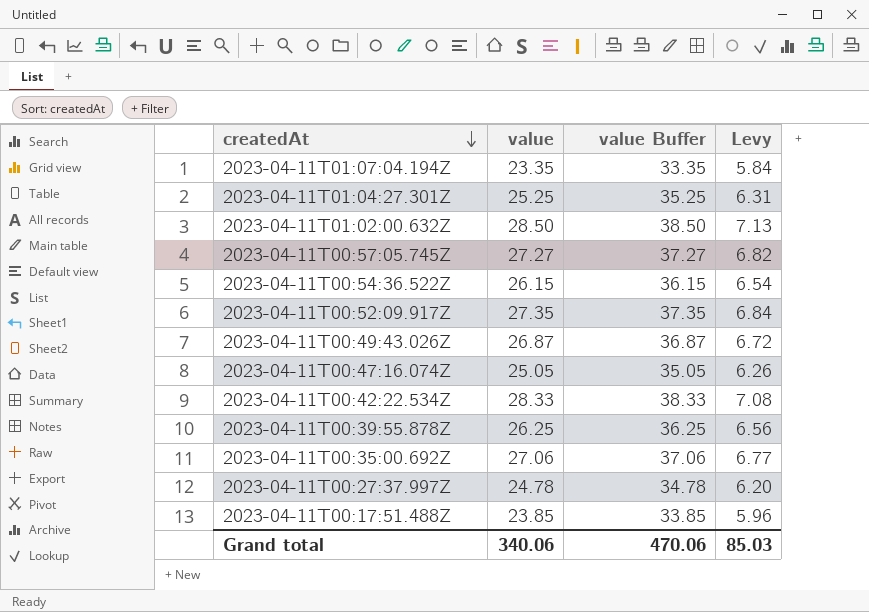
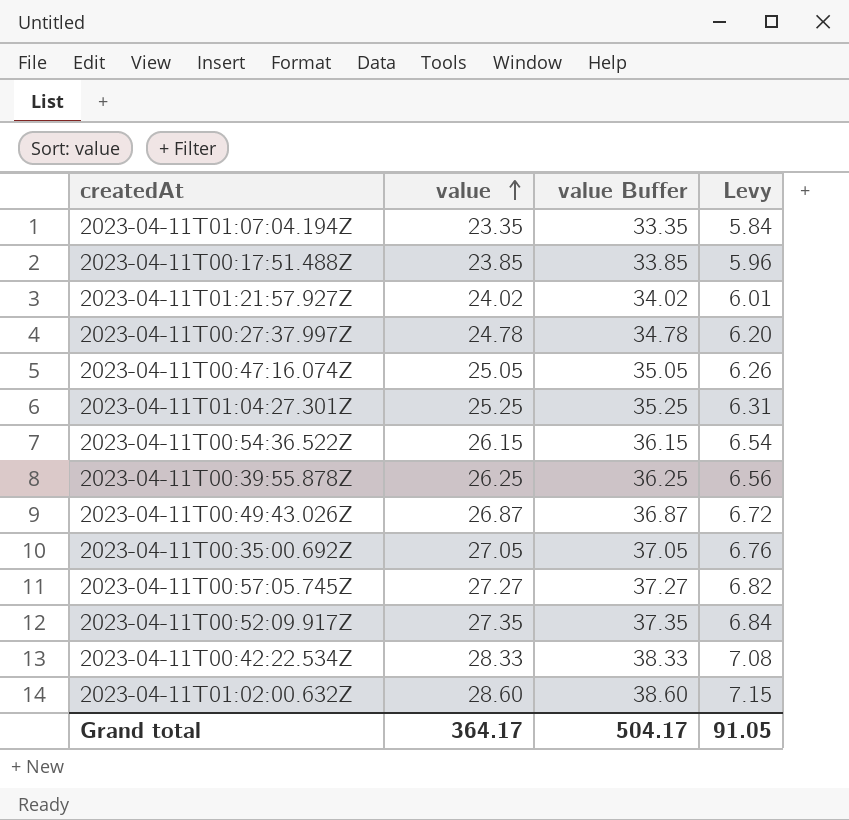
row order: createdAt descending -> value ascending
row 2023-04-11T01:21:57.927Z: none -> 24.02 | 34.02 | 6.01
2023-04-11T00:35:00.692Z | value: 27.06 -> 27.05
2023-04-11T00:35:00.692Z | value Buffer: 37.06 -> 37.05
2023-04-11T00:35:00.692Z | Levy: 6.77 -> 6.76
2023-04-11T01:02:00.632Z | value: 28.50 -> 28.60
2023-04-11T01:02:00.632Z | value Buffer: 38.50 -> 38.60
2023-04-11T01:02:00.632Z | Levy: 7.13 -> 7.15
Grand total | value: 340.06 -> 364.17
Grand total | value Buffer: 470.06 -> 504.17
Grand total | Levy: 85.03 -> 91.05

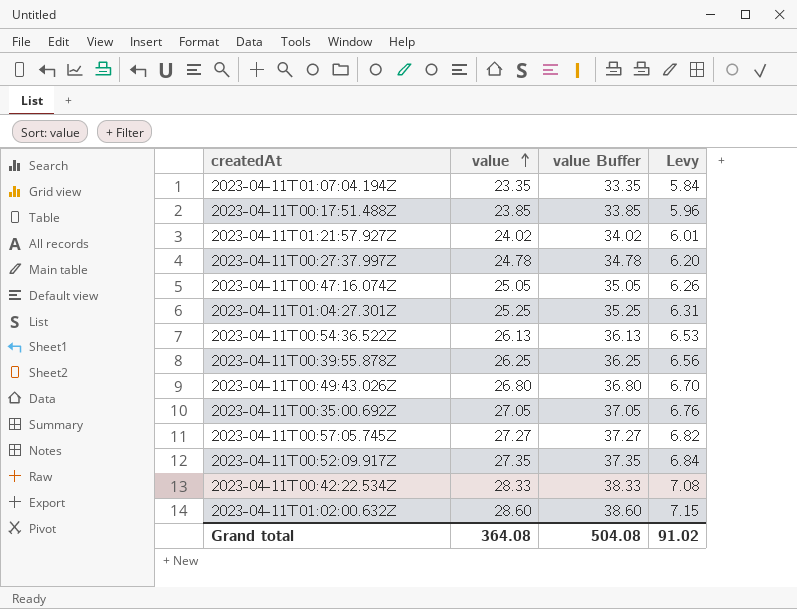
2023-04-11T00:54:36.522Z | value: 26.15 -> 26.13
2023-04-11T00:54:36.522Z | value Buffer: 36.15 -> 36.13
2023-04-11T00:54:36.522Z | Levy: 6.54 -> 6.53
2023-04-11T00:49:43.026Z | value: 26.87 -> 26.80
2023-04-11T00:49:43.026Z | value Buffer: 36.87 -> 36.80
2023-04-11T00:49:43.026Z | Levy: 6.72 -> 6.70
Grand total | value: 364.17 -> 364.08
Grand total | value Buffer: 504.17 -> 504.08
Grand total | Levy: 91.05 -> 91.02

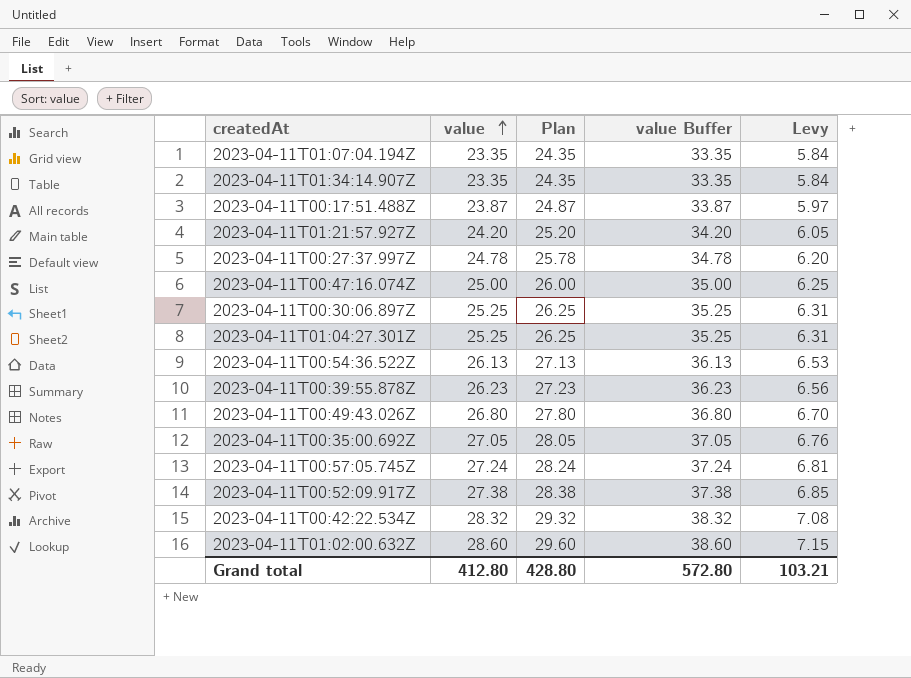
column Plan | formula: none -> [value] + 1
row 2023-04-11T01:34:14.907Z: none -> 23.35 | 24.35 | 33.35 | 5.84
2023-04-11T00:17:51.488Z | value: 23.85 -> 23.87
2023-04-11T00:17:51.488Z | value Buffer: 33.85 -> 33.87
2023-04-11T00:17:51.488Z | Levy: 5.96 -> 5.97
2023-04-11T01:21:57.927Z | value: 24.02 -> 24.20
2023-04-11T01:21:57.927Z | value Buffer: 34.02 -> 34.20
2023-04-11T01:21:57.927Z | Levy: 6.01 -> 6.05
2023-04-11T00:47:16.074Z | value: 25.05 -> 25.00
2023-04-11T00:47:16.074Z | value Buffer: 35.05 -> 35.00
2023-04-11T00:47:16.074Z | Levy: 6.26 -> 6.25
row 2023-04-11T00:30:06.897Z: none -> 25.25 | 26.25 | 35.25 | 6.31
2023-04-11T00:39:55.878Z | value: 26.25 -> 26.23
2023-04-11T00:39:55.878Z | value Buffer: 36.25 -> 36.23
2023-04-11T00:57:05.745Z | value: 27.27 -> 27.24
2023-04-11T00:57:05.745Z | value Buffer: 37.27 -> 37.24
2023-04-11T00:57:05.745Z | Levy: 6.82 -> 6.81
2023-04-11T00:52:09.917Z | value: 27.35 -> 27.38
2023-04-11T00:52:09.917Z | value Buffer: 37.35 -> 37.38
2023-04-11T00:52:09.917Z | Levy: 6.84 -> 6.85
2023-04-11T00:42:22.534Z | value: 28.33 -> 28.32
2023-04-11T00:42:22.534Z | value Buffer: 38.33 -> 38.32
Grand total | value: 364.08 -> 412.80
Grand total | value Buffer: 504.08 -> 572.80
Grand total | Levy: 91.02 -> 103.21

